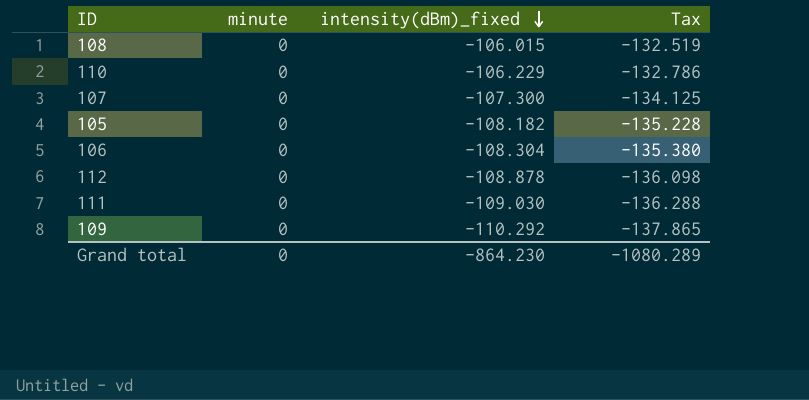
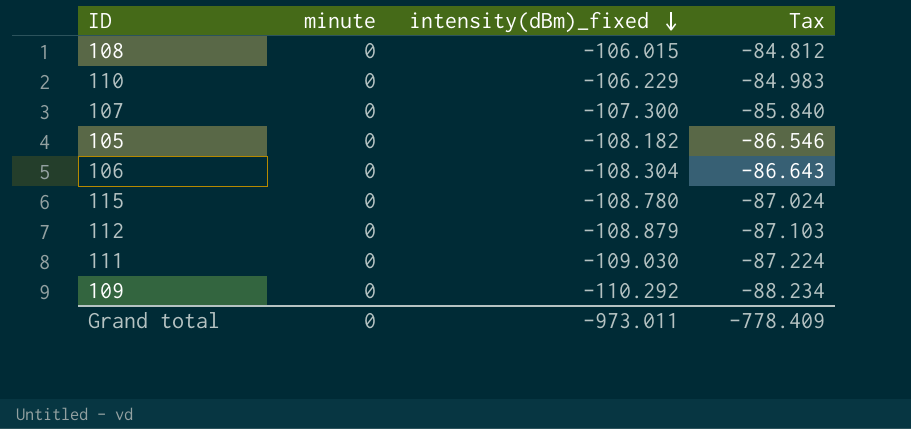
column Tax | formula: [intensity(dBm)_fixed] * 1.25 -> [intensity(dBm)_fixed] * 0.8
row 115: none -> 0 | -108.780 | -87.024
112 | intensity(dBm)_fixed: -108.878 -> -108.879
Grand total | intensity(dBm)_fixed: -864.230 -> -973.011
Grand total | Tax: -1080.289 -> -778.409

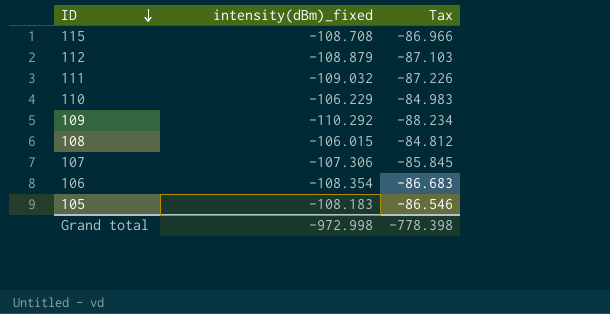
row order: intensity(dBm)_fixed descending -> ID descending
column minute | position: 2 -> none
115 | intensity(dBm)_fixed: -108.780 -> -108.708
115 | Tax: -87.024 -> -86.966
111 | intensity(dBm)_fixed: -109.030 -> -109.032
111 | Tax: -87.224 -> -87.226
107 | intensity(dBm)_fixed: -107.300 -> -107.306
107 | Tax: -85.840 -> -85.845
106 | intensity(dBm)_fixed: -108.304 -> -108.354
106 | Tax: -86.643 -> -86.683
105 | intensity(dBm)_fixed: -108.182 -> -108.183
Grand total | intensity(dBm)_fixed: -973.011 -> -972.998
Grand total | Tax: -778.409 -> -778.398

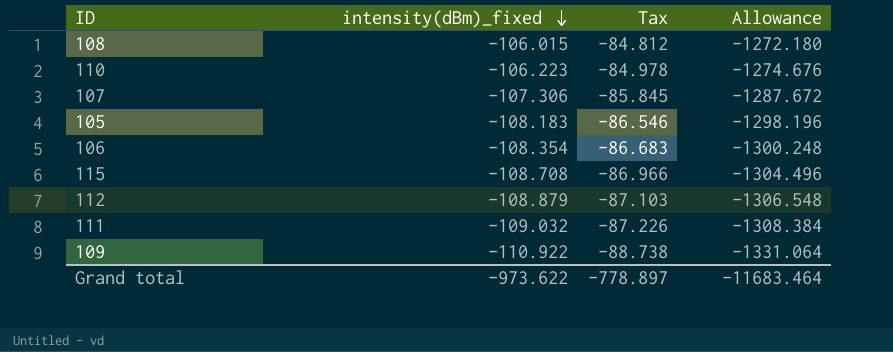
row order: ID descending -> intensity(dBm)_fixed descending
column Allowance | formula: none -> [intensity(dBm)_fixed] * 12
110 | intensity(dBm)_fixed: -106.229 -> -106.223
110 | Tax: -84.983 -> -84.978
109 | intensity(dBm)_fixed: -110.292 -> -110.922
109 | Tax: -88.234 -> -88.738
Grand total | intensity(dBm)_fixed: -972.998 -> -973.622
Grand total | Tax: -778.398 -> -778.897

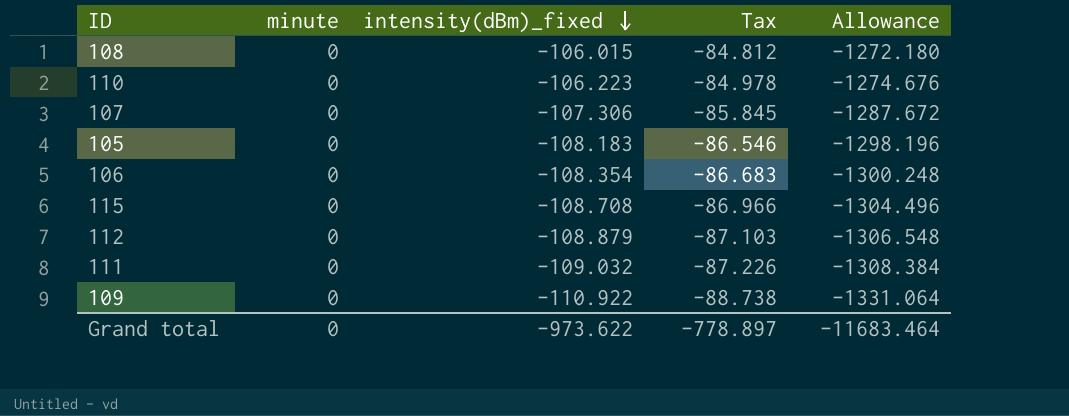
column minute | position: none -> 2

